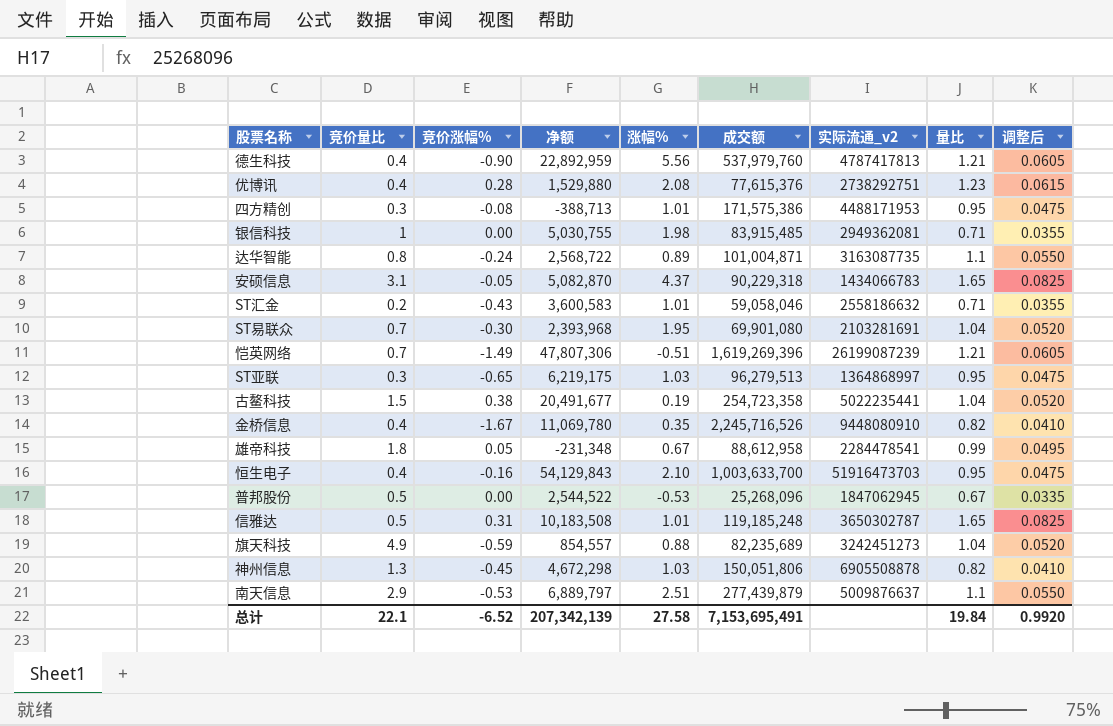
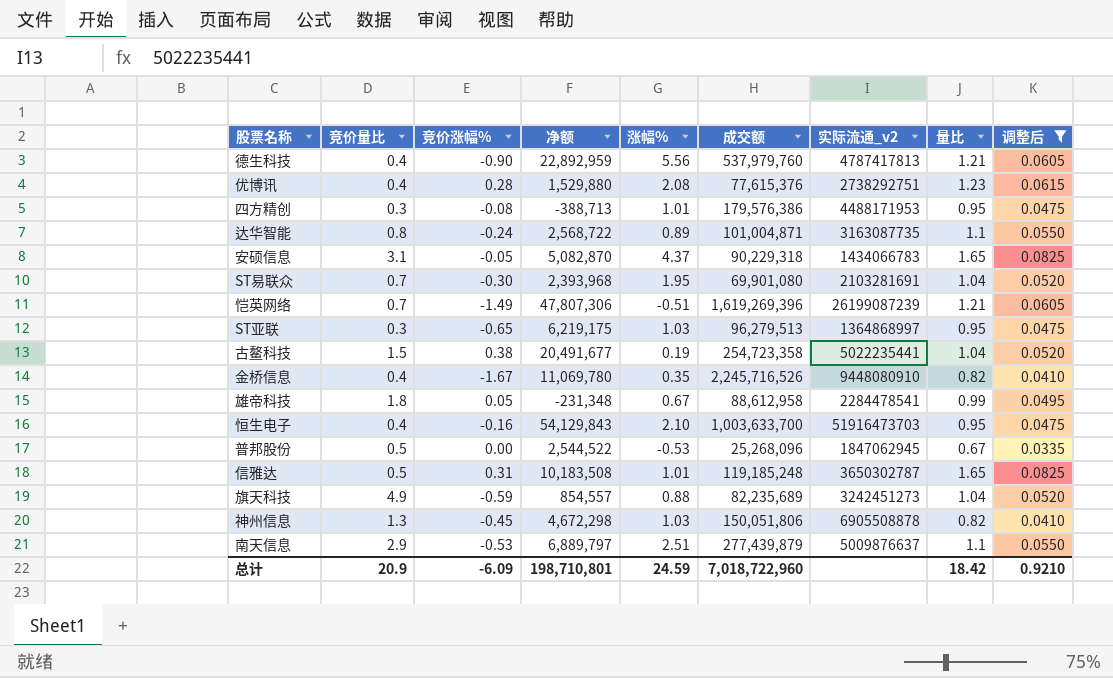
filter: none -> 调整后 != 0.0355
四方精创 | 成交额: 171,575,386 -> 179,576,386
总计 | 竞价量比: 22.1 -> 20.9
总计 | 竞价涨幅%: -6.52 -> -6.09
总计 | 净额: 207,342,139 -> 198,710,801
总计 | 涨幅%: 27.58 -> 24.59
总计 | 成交额: 7,153,695,491 -> 7,018,722,960
总计 | 量比: 19.84 -> 18.42
总计 | 调整后: 0.9920 -> 0.9210

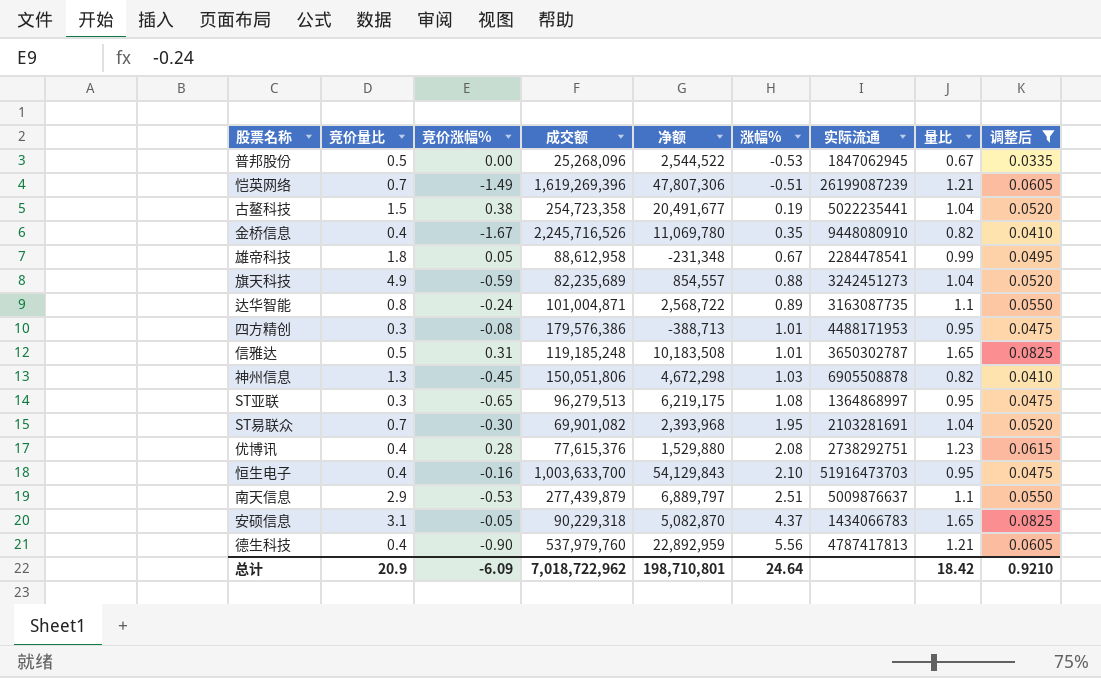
row order: none -> 涨幅% ascending
column 成交额 | position: 6 -> 4
column name: 实际流通_v2 -> 实际流通
ST亚联 | 涨幅%: 1.03 -> 1.08
ST易联众 | 成交额: 69,901,080 -> 69,901,082
总计 | 成交额: 7,018,722,960 -> 7,018,722,962
总计 | 涨幅%: 24.59 -> 24.64

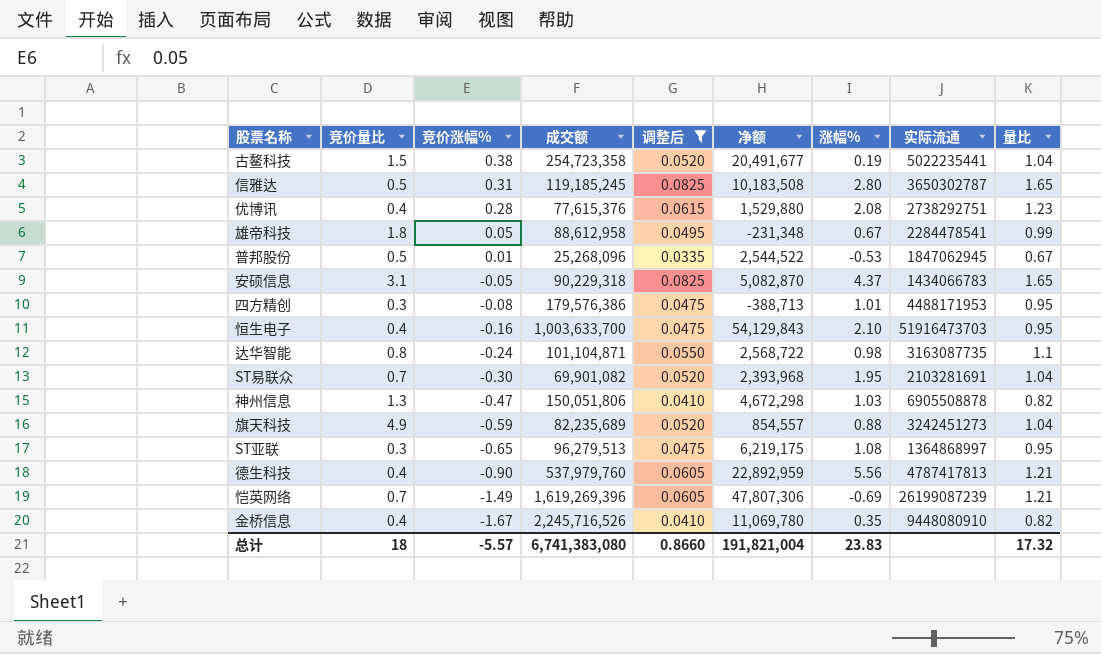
row order: 涨幅% ascending -> 竞价涨幅% descending
column 调整后 | position: 9 -> 5
row 南天信息: 2.9 | -0.53 | 277,439,879 | 6,889,797 | 2.51 | 5009876637 | 1.1 | 0.0550 -> none
信雅达 | 成交额: 119,185,248 -> 119,185,245
信雅达 | 涨幅%: 1.01 -> 2.80
普邦股份 | 竞价涨幅%: 0.00 -> 0.01
达华智能 | 成交额: 101,004,871 -> 101,104,871
达华智能 | 涨幅%: 0.89 -> 0.98
神州信息 | 竞价涨幅%: -0.45 -> -0.47
恺英网络 | 涨幅%: -0.51 -> -0.69
总计 | 竞价量比: 20.9 -> 18
总计 | 竞价涨幅%: -6.09 -> -5.57
总计 | 成交额: 7,018,722,962 -> 6,741,383,080
总计 | 调整后: 0.9210 -> 0.8660
总计 | 净额: 198,710,801 -> 191,821,004
总计 | 涨幅%: 24.64 -> 23.83
总计 | 量比: 18.42 -> 17.32

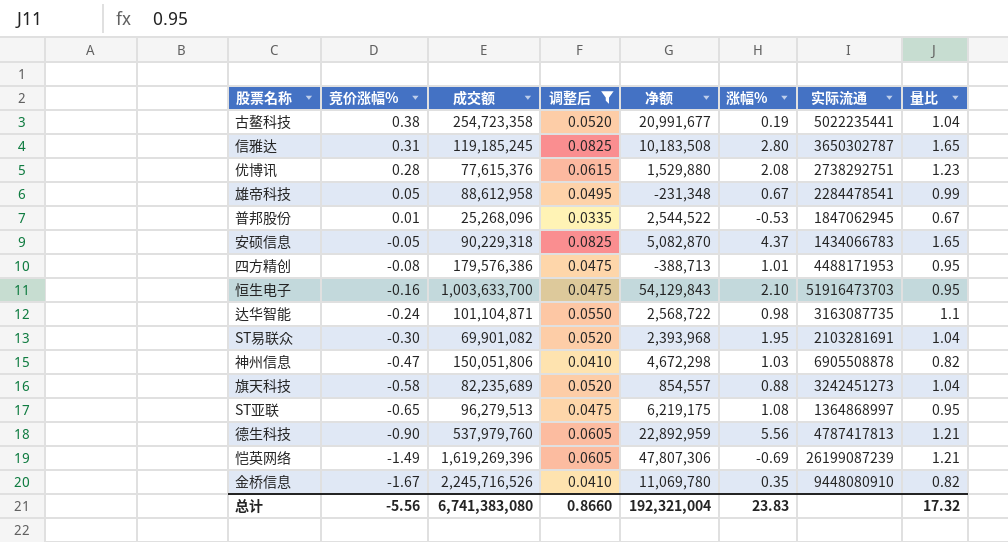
column 竞价量比 | position: 2 -> none
古鳌科技 | 净额: 20,491,677 -> 20,991,677
旗天科技 | 竞价涨幅%: -0.59 -> -0.58
总计 | 竞价涨幅%: -5.57 -> -5.56
总计 | 净额: 191,821,004 -> 192,321,004

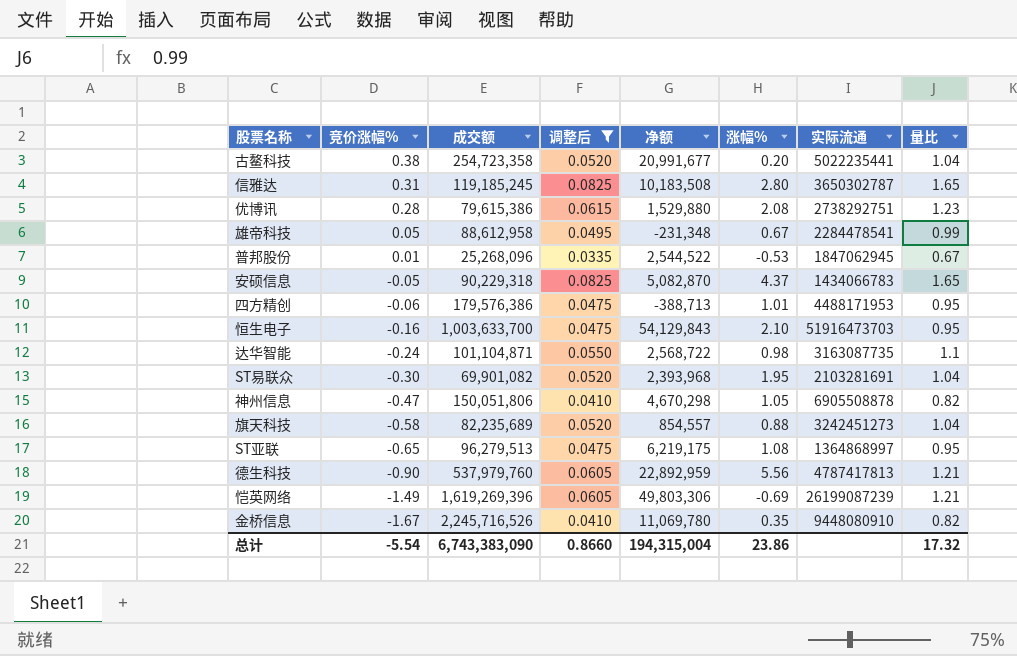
古鳌科技 | 涨幅%: 0.19 -> 0.20
优博讯 | 成交额: 77,615,376 -> 79,615,386
四方精创 | 竞价涨幅%: -0.08 -> -0.06
神州信息 | 净额: 4,672,298 -> 4,670,298
神州信息 | 涨幅%: 1.03 -> 1.05
恺英网络 | 净额: 47,807,306 -> 49,803,306
总计 | 竞价涨幅%: -5.56 -> -5.54
总计 | 成交额: 6,741,383,080 -> 6,743,383,090
总计 | 净额: 192,321,004 -> 194,315,004
总计 | 涨幅%: 23.83 -> 23.86

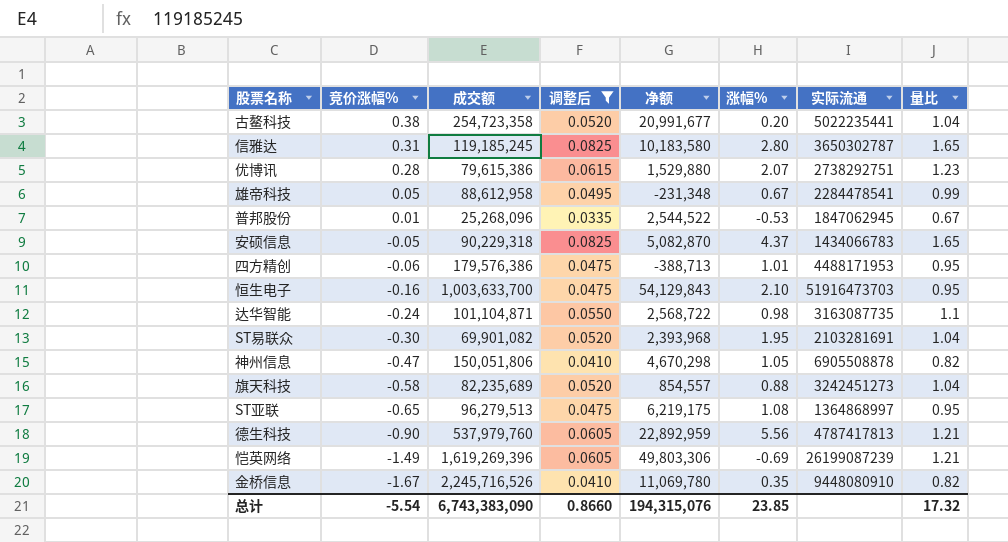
信雅达 | 净额: 10,183,508 -> 10,183,580
优博讯 | 涨幅%: 2.08 -> 2.07
总计 | 净额: 194,315,004 -> 194,315,076
总计 | 涨幅%: 23.86 -> 23.85

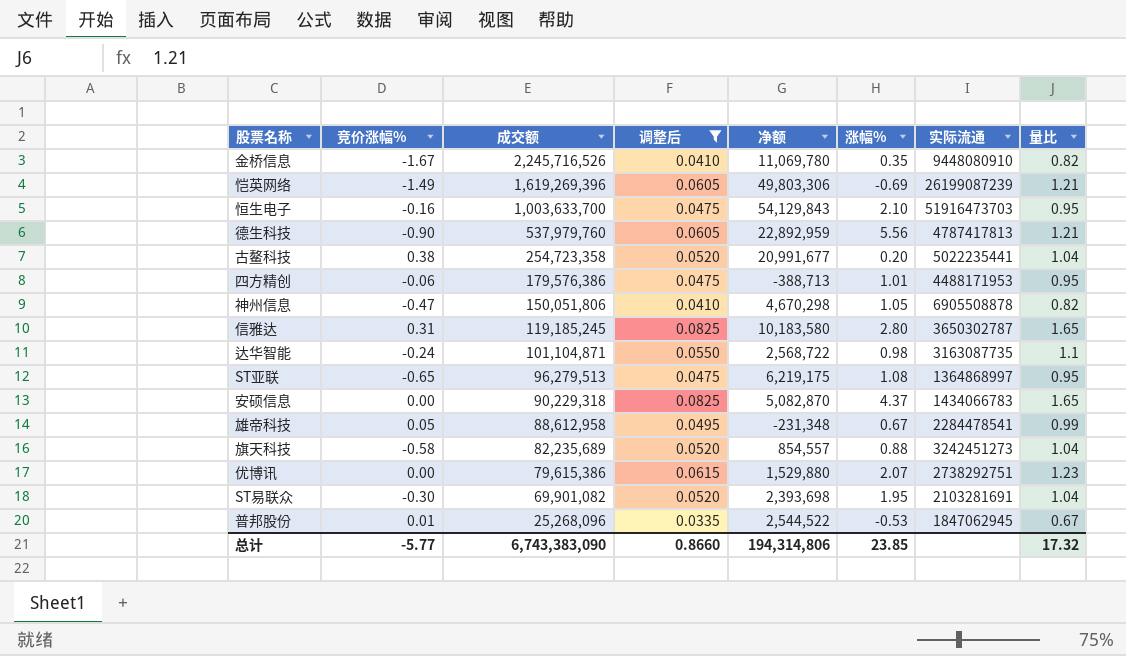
row order: 竞价涨幅% descending -> 成交额 descending
安硕信息 | 竞价涨幅%: -0.05 -> 0.00
优博讯 | 竞价涨幅%: 0.28 -> 0.00
ST易联众 | 净额: 2,393,968 -> 2,393,698
总计 | 竞价涨幅%: -5.54 -> -5.77
总计 | 净额: 194,315,076 -> 194,314,806

